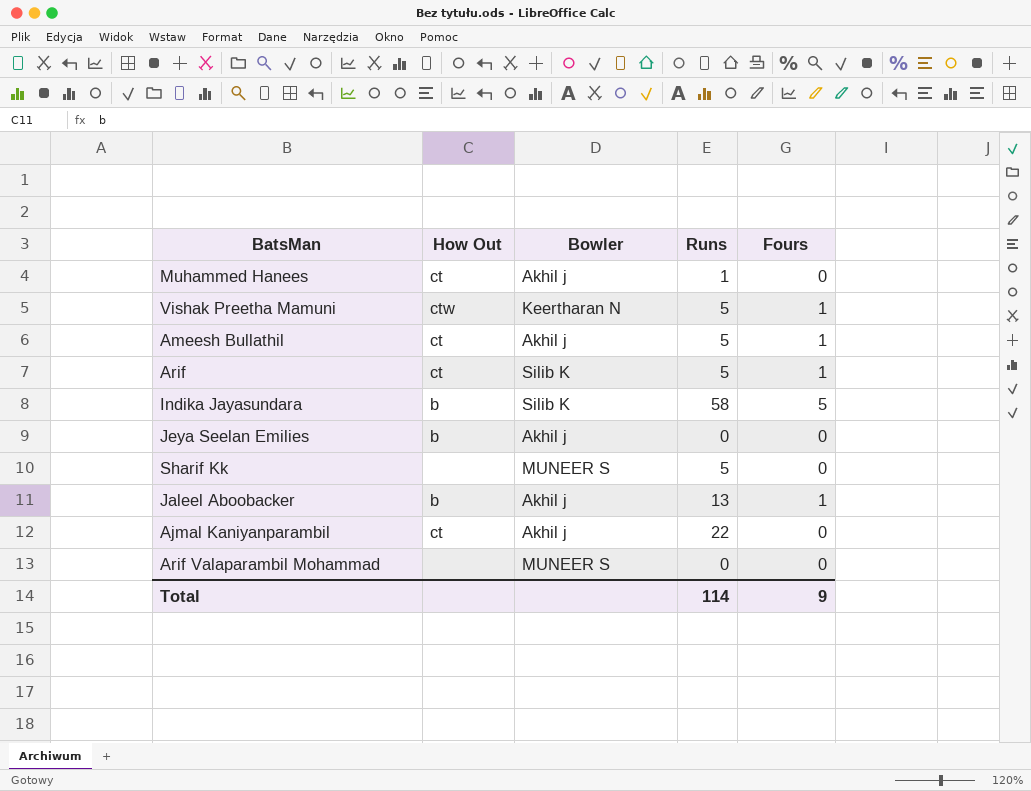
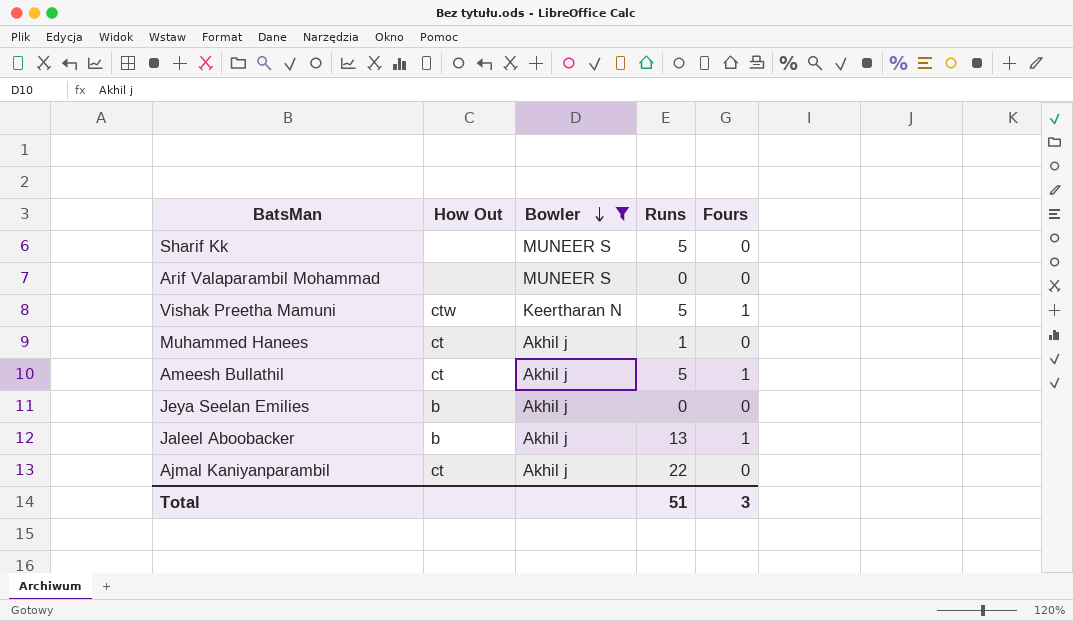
filter: none -> Bowler != Silib K
row order: none -> Bowler descending
Total | Runs: 114 -> 51
Total | Fours: 9 -> 3

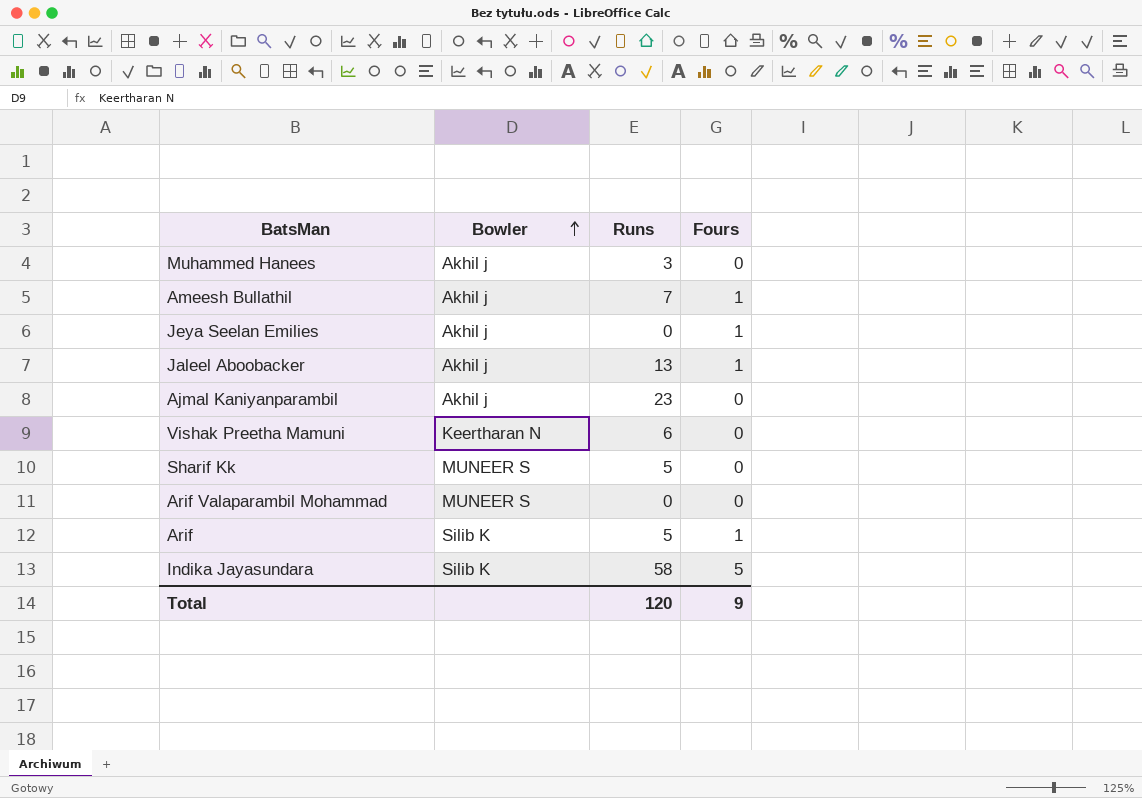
filter: Bowler != Silib K -> none
row order: Bowler descending -> Bowler ascending
column How Out | position: 2 -> none
Muhammed Hanees | Runs: 1 -> 3
Ameesh Bullathil | Runs: 5 -> 7
Jeya Seelan Emilies | Fours: 0 -> 1
Ajmal Kaniyanparambil | Runs: 22 -> 23
Vishak Preetha Mamuni | Runs: 5 -> 6
Vishak Preetha Mamuni | Fours: 1 -> 0
Total | Runs: 51 -> 120
Total | Fours: 3 -> 9

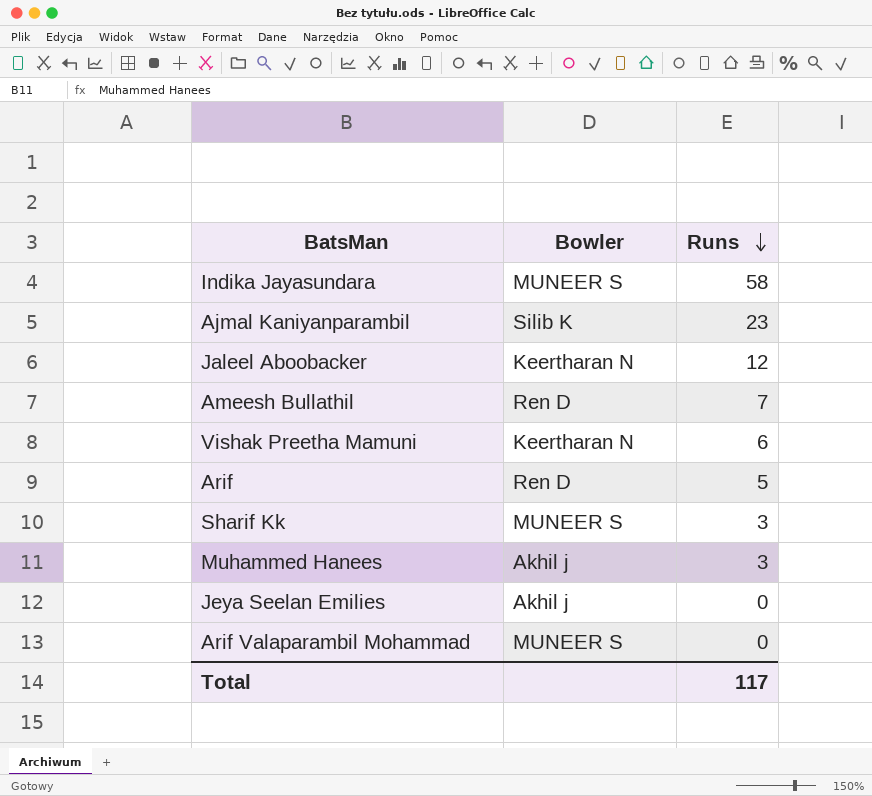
row order: Bowler ascending -> Runs descending
column Fours | position: 4 -> none
Indika Jayasundara | Bowler: Silib K -> MUNEER S
Ajmal Kaniyanparambil | Bowler: Akhil j -> Silib K
Jaleel Aboobacker | Bowler: Akhil j -> Keertharan N
Jaleel Aboobacker | Runs: 13 -> 12
Ameesh Bullathil | Bowler: Akhil j -> Ren D
Arif | Bowler: Silib K -> Ren D
Sharif Kk | Runs: 5 -> 3
Total | Runs: 120 -> 117

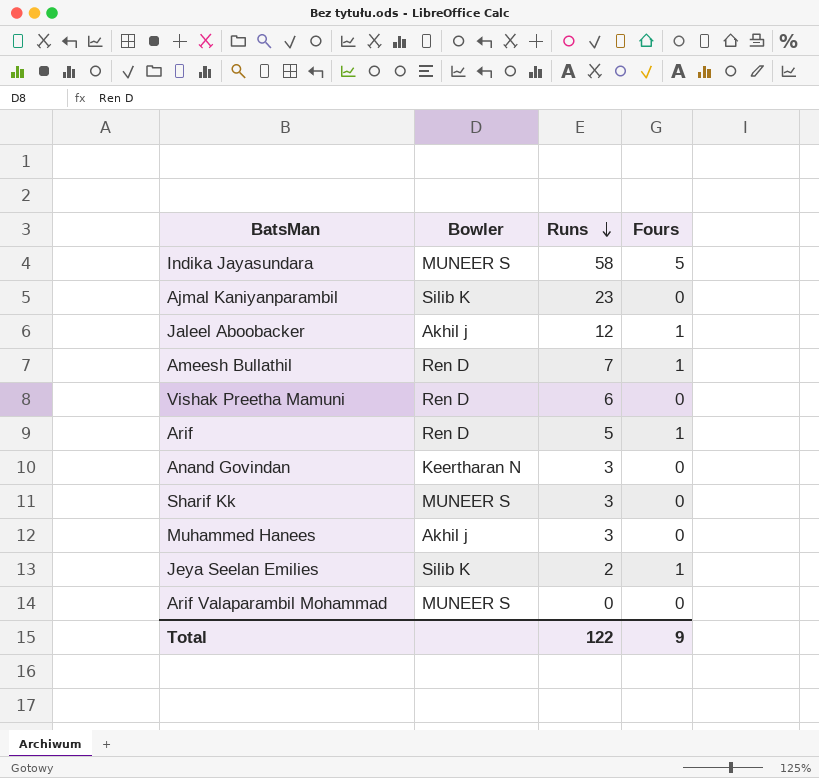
column Fours | position: none -> 4
Jaleel Aboobacker | Bowler: Keertharan N -> Akhil j
Vishak Preetha Mamuni | Bowler: Keertharan N -> Ren D
row Anand Govindan: none -> Keertharan N | 3 | 0
Jeya Seelan Emilies | Bowler: Akhil j -> Silib K
Jeya Seelan Emilies | Runs: 0 -> 2
Total | Runs: 117 -> 122

